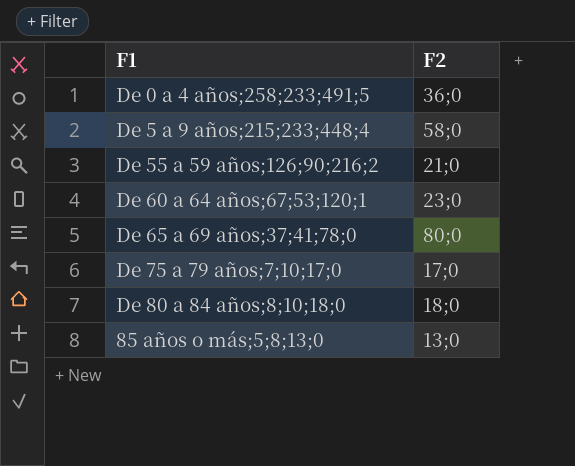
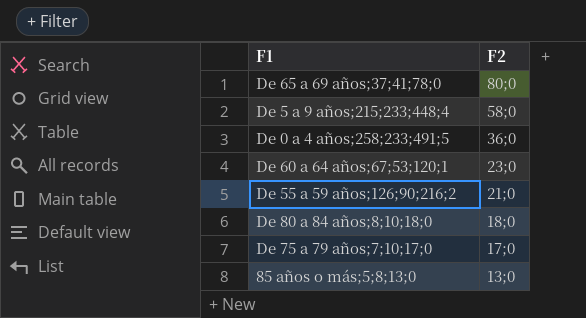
row order: none -> F2 descending

